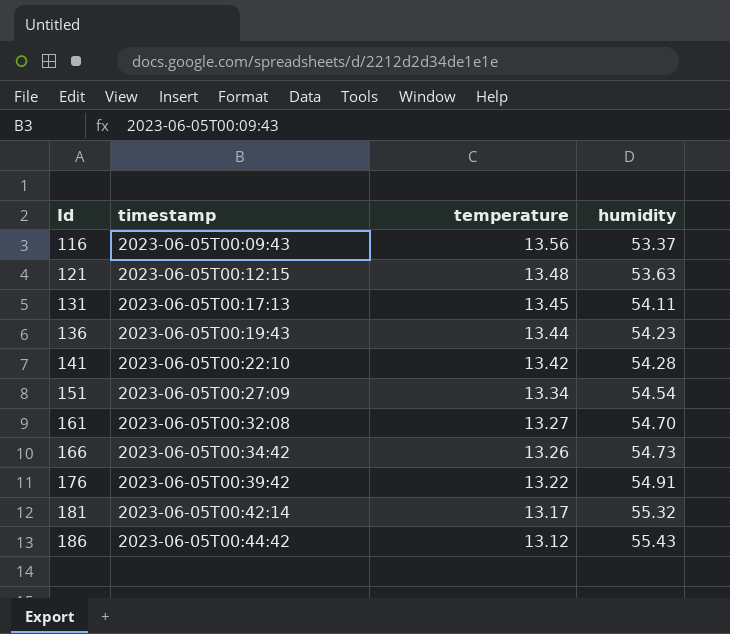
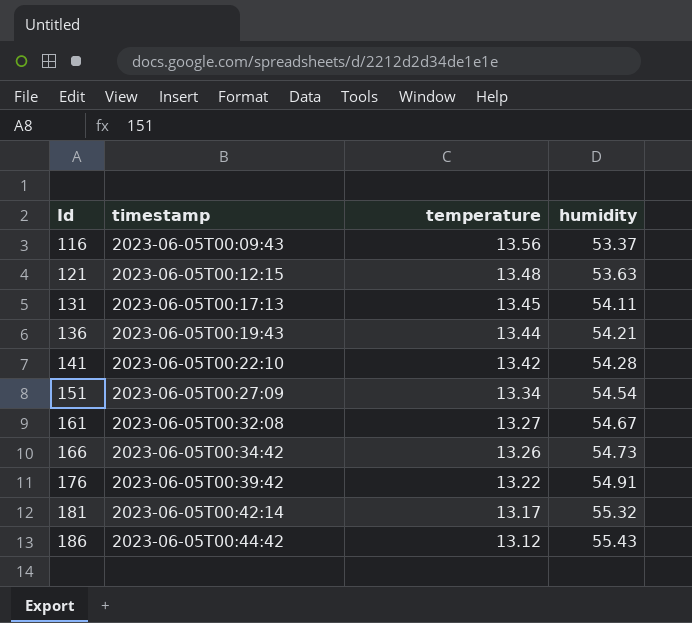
136 | humidity: 54.23 -> 54.21
161 | humidity: 54.70 -> 54.67

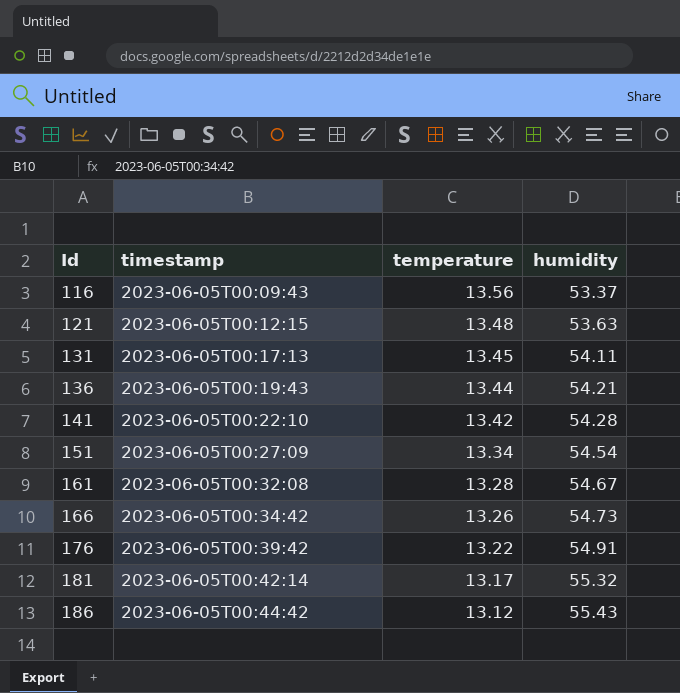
161 | temperature: 13.27 -> 13.28

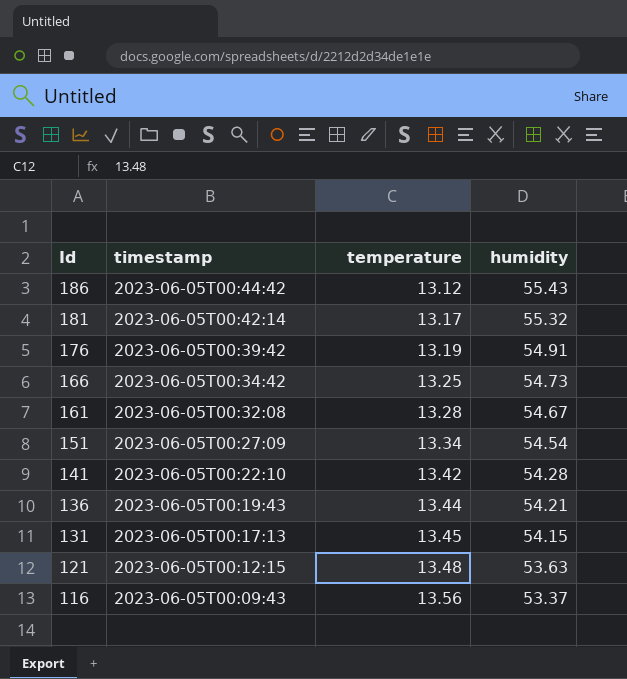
row order: Id ascending -> Id descending
176 | temperature: 13.22 -> 13.19
166 | temperature: 13.26 -> 13.25
131 | humidity: 54.11 -> 54.15

